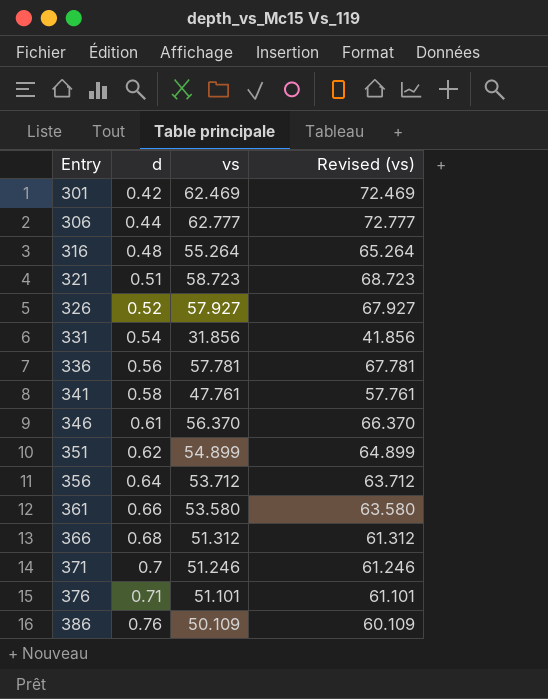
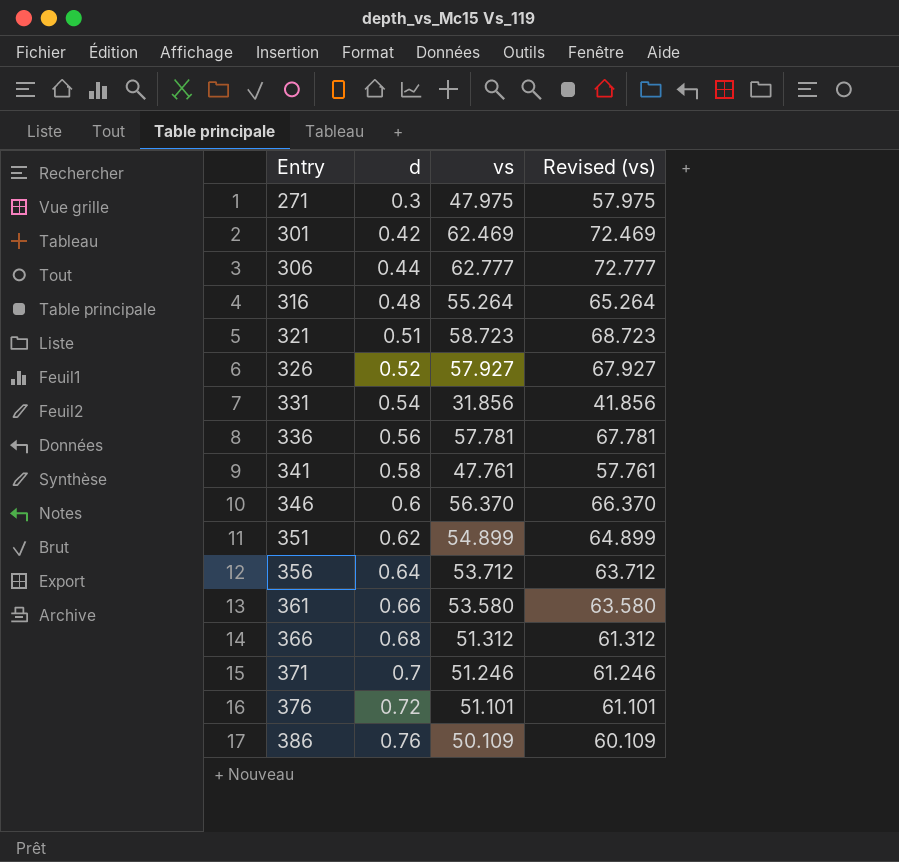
row 271: none -> 0.3 | 47.975 | 57.975
346 | d: 0.61 -> 0.6
376 | d: 0.71 -> 0.72

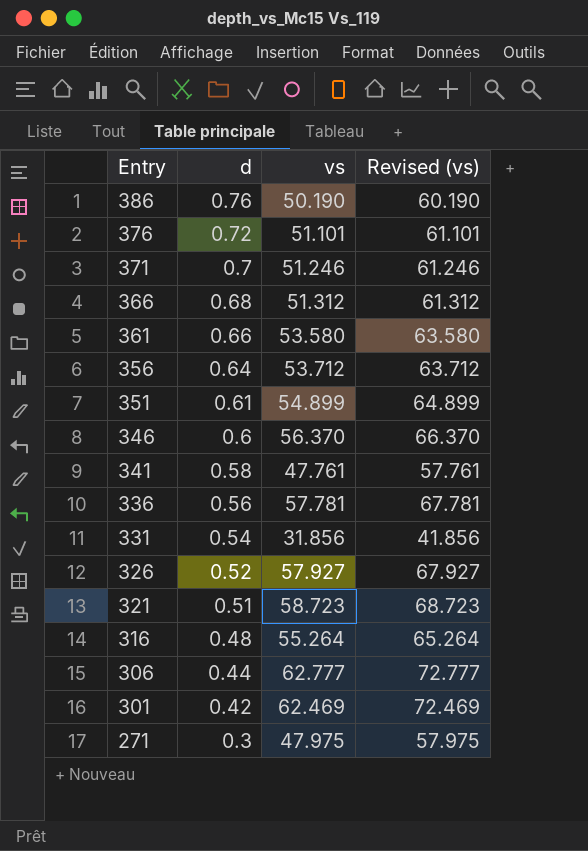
row order: Entry ascending -> Entry descending
386 | vs: 50.109 -> 50.190
386 | Revised (vs): 60.109 -> 60.190
351 | d: 0.62 -> 0.61

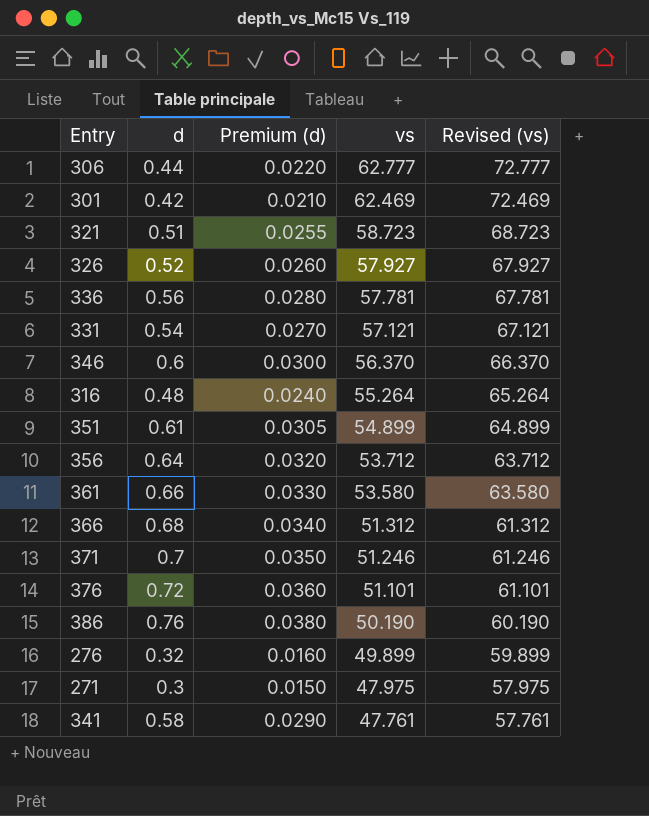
row order: Entry descending -> vs descending
column Premium (d) | formula: none -> [d] * 0.05
331 | vs: 31.856 -> 57.121
331 | Revised (vs): 41.856 -> 67.121
row 276: none -> 0.32 | 0.0160 | 49.899 | 59.899

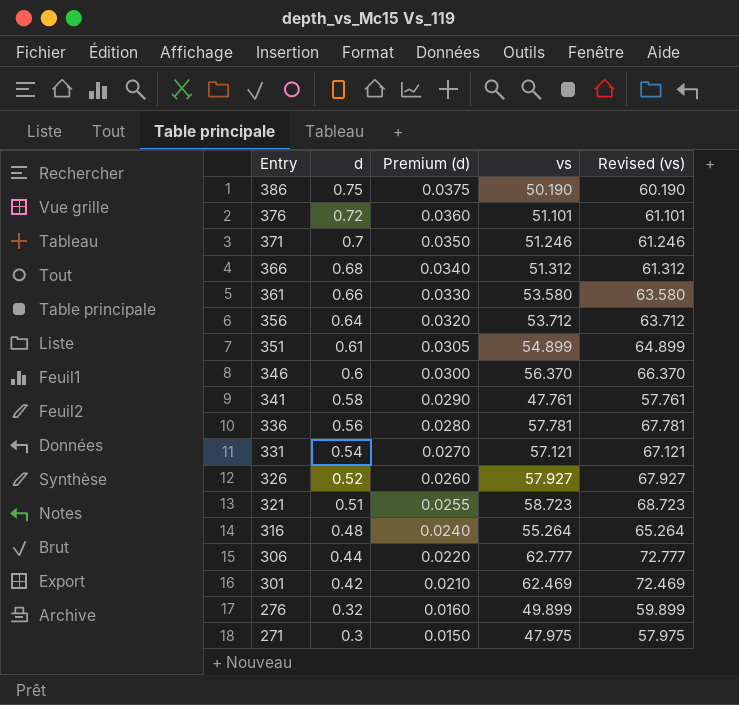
row order: vs descending -> Entry descending
386 | d: 0.76 -> 0.75
386 | Premium (d): 0.0380 -> 0.0375

